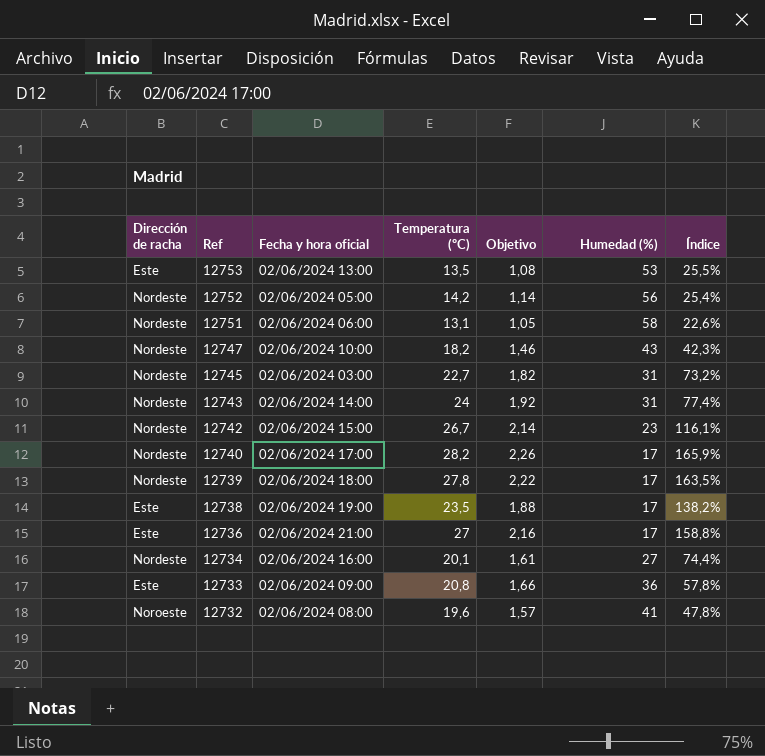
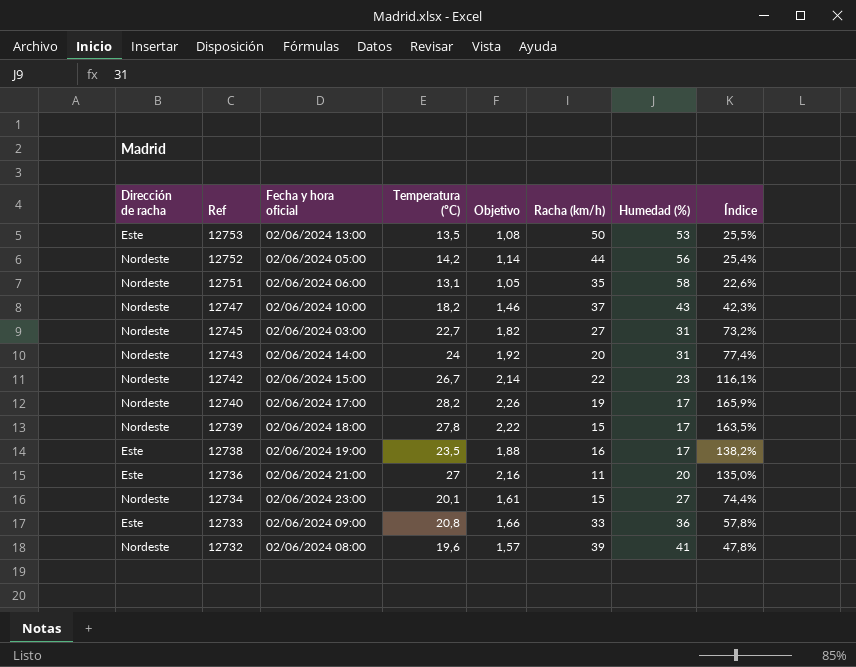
column Racha (km/h) | position: none -> 6
12736 | Humedad (%): 17 -> 20
12736 | Índice: 158,8% -> 135,0%
12734 | Fecha y hora oficial: 02/06/2024 16:00 -> 02/06/2024 23:00
12732 | Dirección de racha: Noroeste -> Nordeste

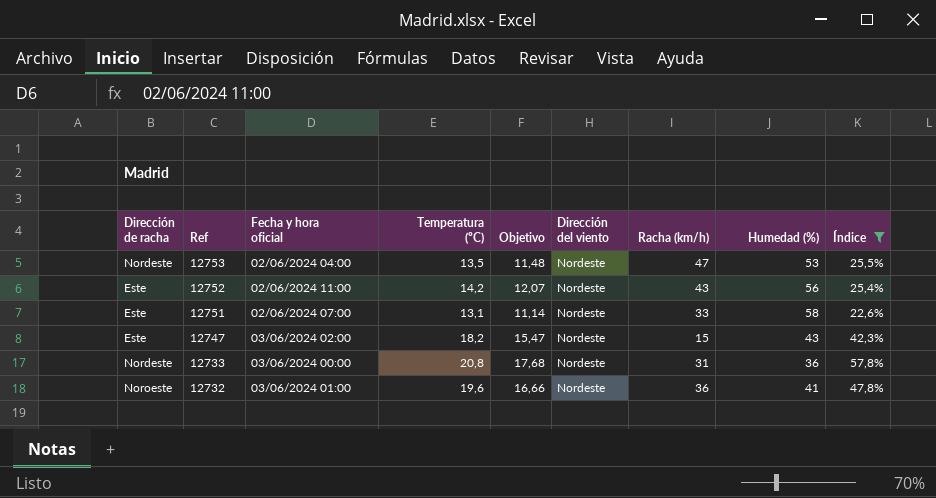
filter: none -> Índice <= 57,8%
column Objetivo | formula: [Temperatura (ºC)] * 0,08 -> [Temperatura (ºC)] * 0,85
column Dirección del viento | position: none -> 6
12753 | Dirección de racha: Este -> Nordeste
12753 | Fecha y hora oficial: 02/06/2024 13:00 -> 02/06/2024 04:00
12753 | Racha (km/h): 50 -> 47
12752 | Dirección de racha: Nordeste -> Este
12752 | Fecha y hora oficial: 02/06/2024 05:00 -> 02/06/2024 11:00
12752 | Racha (km/h): 44 -> 43
12751 | Dirección de racha: Nordeste -> Este
12751 | Fecha y hora oficial: 02/06/2024 06:00 -> 02/06/2024 07:00
12751 | Racha (km/h): 35 -> 33
12747 | Dirección de racha: Nordeste -> Este
12747 | Fecha y hora oficial: 02/06/2024 10:00 -> 03/06/2024 02:00
12747 | Racha (km/h): 37 -> 15
12733 | Dirección de racha: Este -> Nordeste
12733 | Fecha y hora oficial: 02/06/2024 09:00 -> 03/06/2024 00:00
12733 | Racha (km/h): 33 -> 31
12732 | Dirección de racha: Nordeste -> Noroeste
12732 | Fecha y hora oficial: 02/06/2024 08:00 -> 03/06/2024 01:00
12732 | Racha (km/h): 39 -> 36

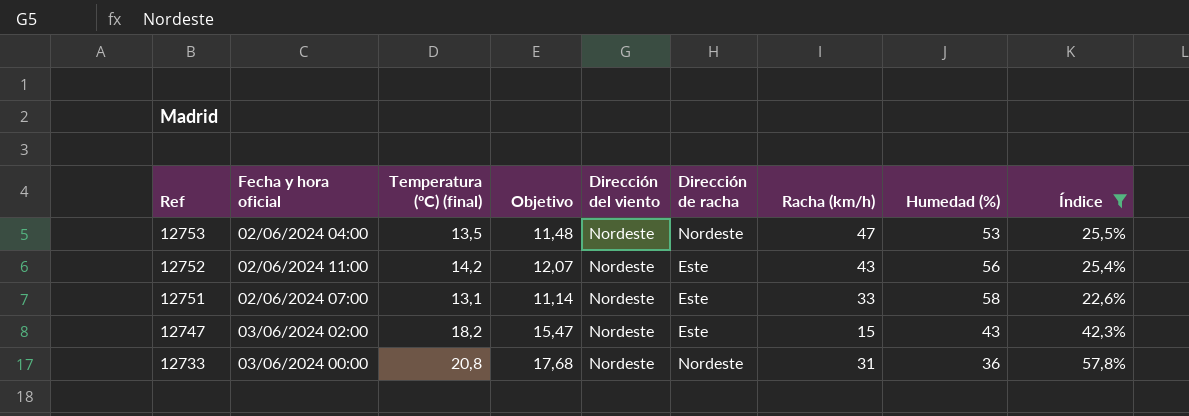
column name: Temperatura (ºC) -> Temperatura (ºC) (final)
column Dirección de racha | position: 1 -> 6
row 12732: Noroeste | 03/06/2024 01:00 | 19,6 | 16,66 | Nordeste | 36 | 41 | 47,8% -> none

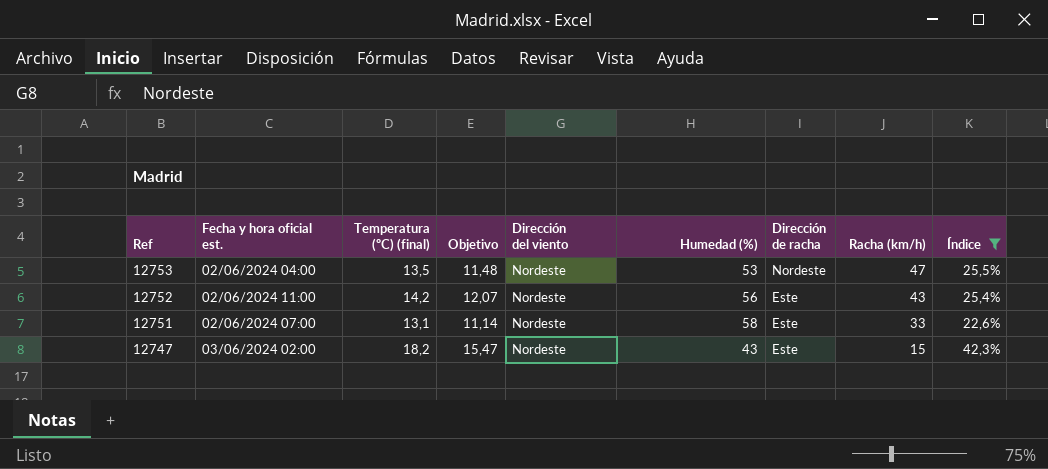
column name: Fecha y hora oficial -> Fecha y hora oficial est.
column Humedad (%) | position: 8 -> 6
row 12733: 03/06/2024 00:00 | 20,8 | 17,68 | Nordeste | Nordeste | 31 | 36 | 57,8% -> none

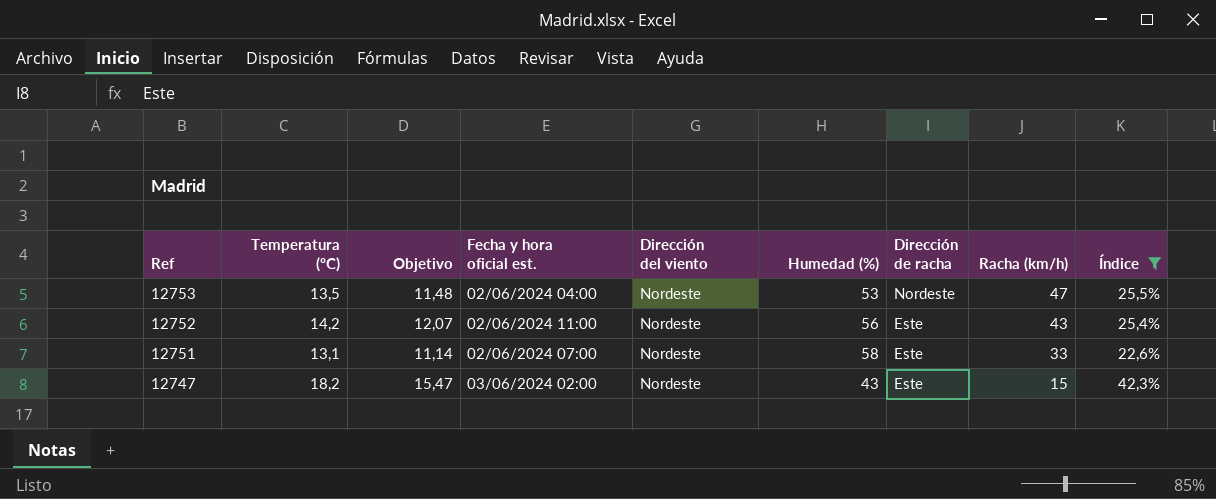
column name: Temperatura (ºC) (final) -> Temperatura (ºC)
column Fecha y hora oficial est. | position: 2 -> 4

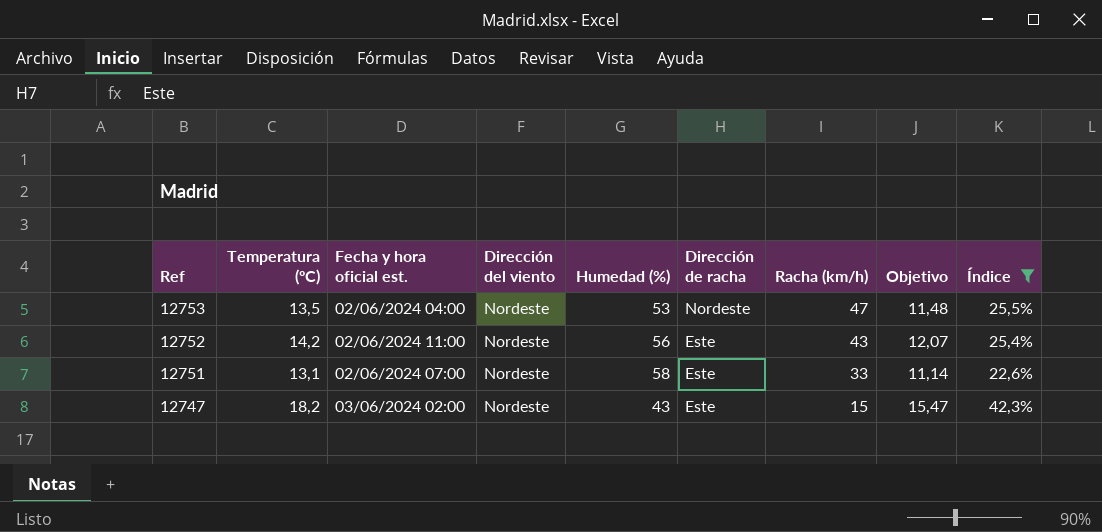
column Objetivo | position: 3 -> 8

